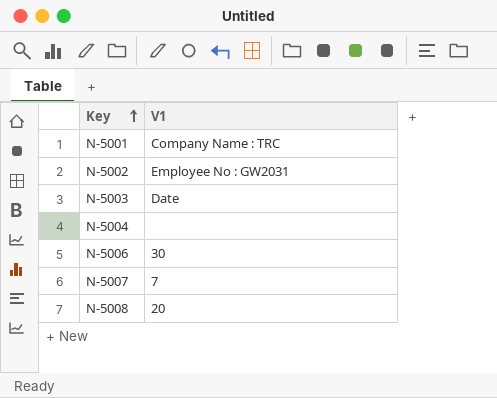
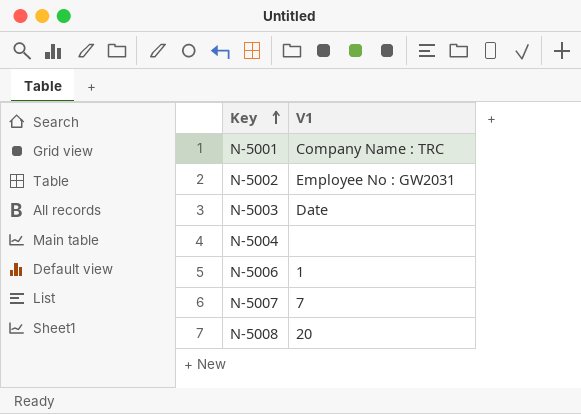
N-5006 | V1: 30 -> 1

